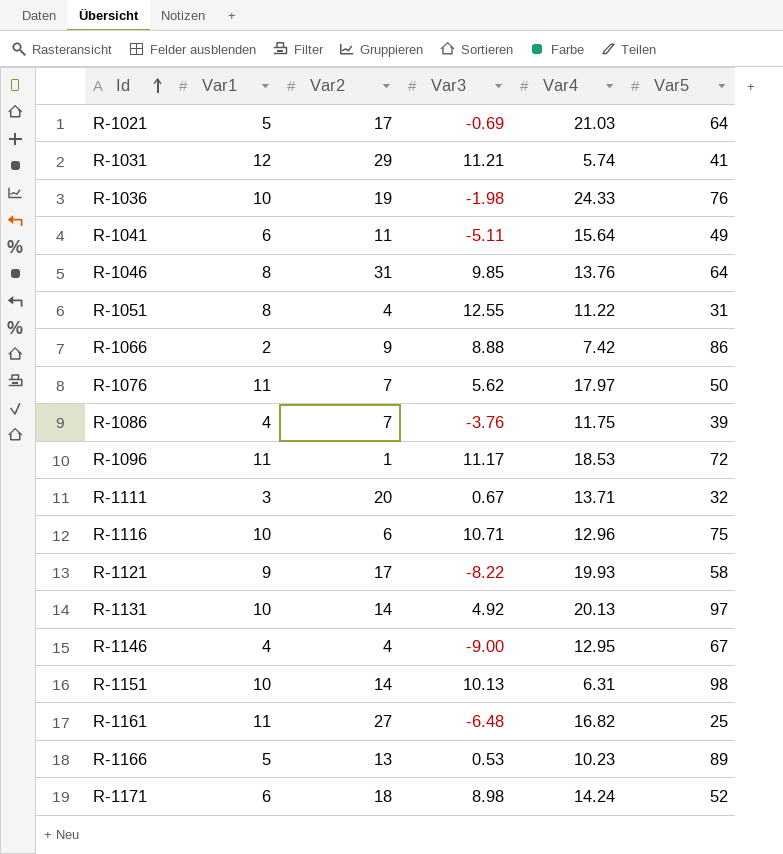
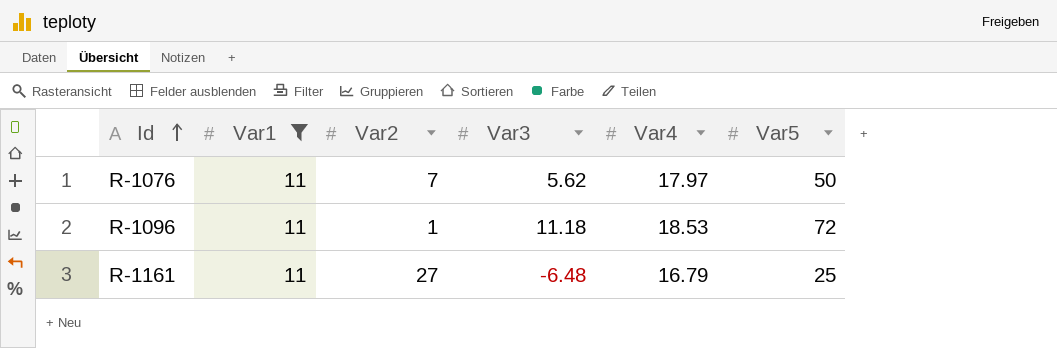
filter: none -> Var1 = 11
R-1096 | Var3: 11.17 -> 11.18
R-1161 | Var4: 16.82 -> 16.79

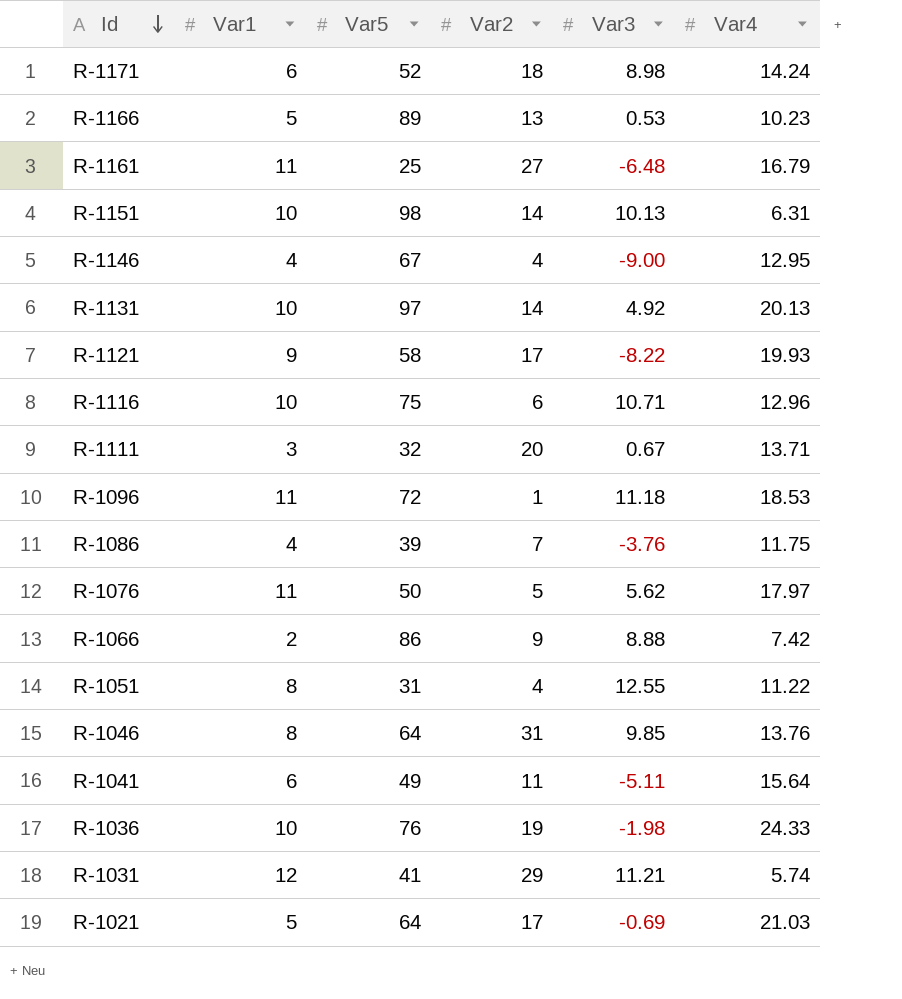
filter: Var1 = 11 -> none
row order: Id ascending -> Id descending
column Var5 | position: 6 -> 3
R-1076 | Var2: 7 -> 5

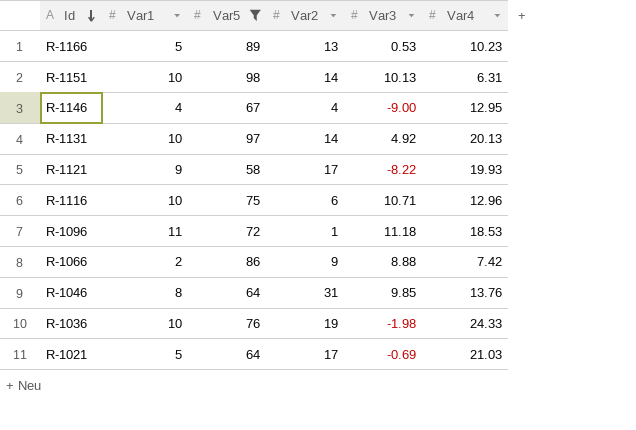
filter: none -> Var5 >= 58

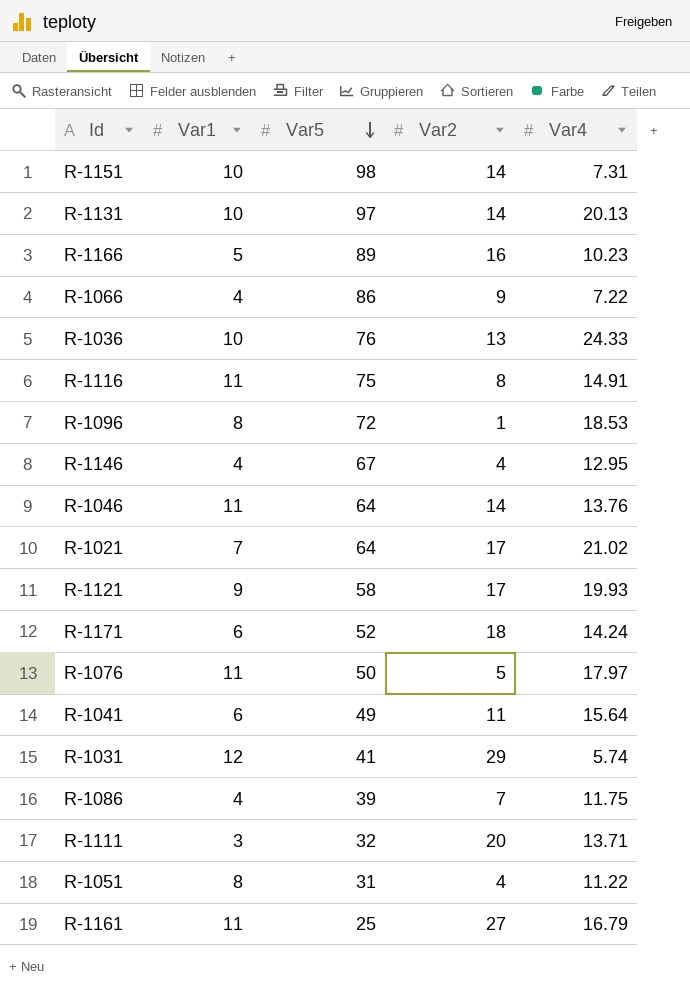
filter: Var5 >= 58 -> none
row order: Id descending -> Var5 descending
column Var3 | position: 5 -> none
R-1151 | Var4: 6.31 -> 7.31
R-1166 | Var2: 13 -> 16
R-1066 | Var1: 2 -> 4
R-1066 | Var4: 7.42 -> 7.22
R-1036 | Var2: 19 -> 13
R-1116 | Var1: 10 -> 11
R-1116 | Var2: 6 -> 8
R-1116 | Var4: 12.96 -> 14.91
R-1096 | Var1: 11 -> 8
R-1046 | Var1: 8 -> 11
R-1046 | Var2: 31 -> 14
R-1021 | Var1: 5 -> 7
R-1021 | Var4: 21.03 -> 21.02

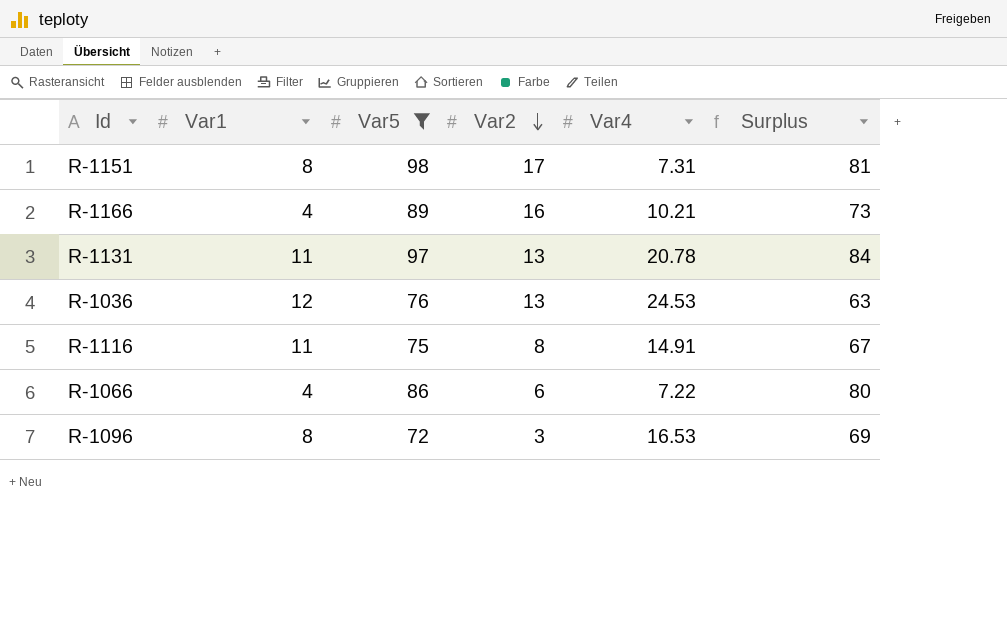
filter: none -> Var5 >= 72
row order: Var5 descending -> Var2 descending
column Surplus | formula: none -> [Var5] - [Var2]
R-1151 | Var1: 10 -> 8
R-1151 | Var2: 14 -> 17
R-1166 | Var1: 5 -> 4
R-1166 | Var4: 10.23 -> 10.21
R-1131 | Var1: 10 -> 11
R-1131 | Var2: 14 -> 13
R-1131 | Var4: 20.13 -> 20.78
R-1036 | Var1: 10 -> 12
R-1036 | Var4: 24.33 -> 24.53
R-1066 | Var2: 9 -> 6
R-1096 | Var2: 1 -> 3
R-1096 | Var4: 18.53 -> 16.53

